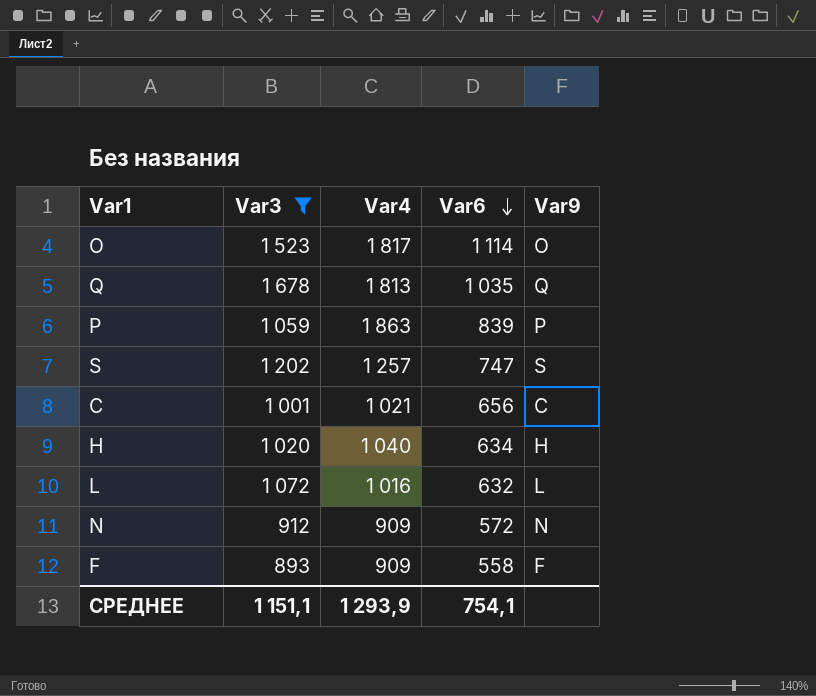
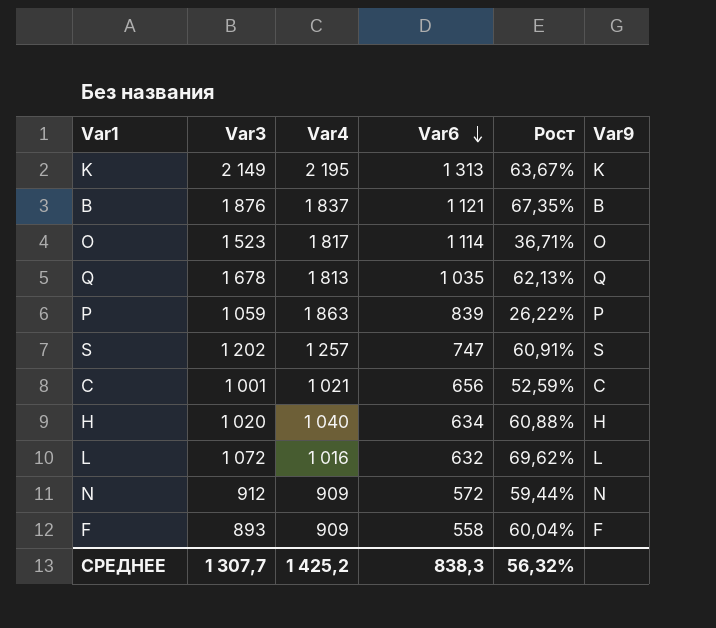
filter: Var3 <= 1 678 -> none
column Рост | formula: none -> ([Var3] - [Var6]) / [Var6]
СРЕДНЕЕ | Var3: 1 151,1 -> 1 307,7
СРЕДНЕЕ | Var4: 1 293,9 -> 1 425,2
СРЕДНЕЕ | Var6: 754,1 -> 838,3

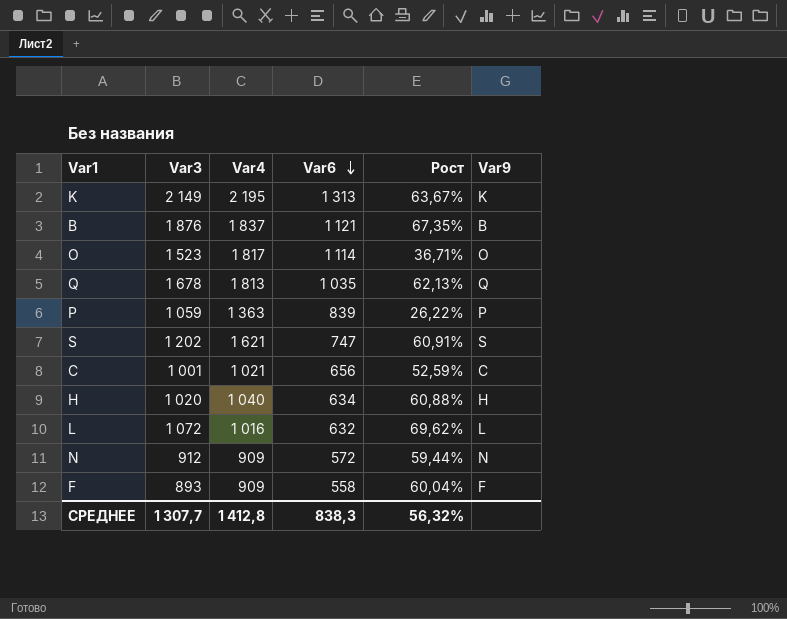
P | Var4: 1 863 -> 1 363
S | Var4: 1 257 -> 1 621
СРЕДНЕЕ | Var4: 1 425,2 -> 1 412,8

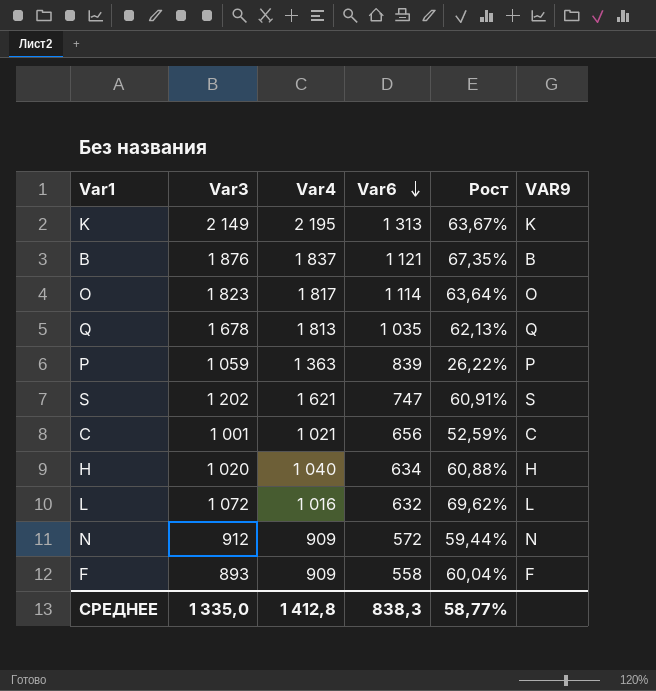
column name: Var9 -> VAR9
O | Var3: 1 523 -> 1 823
O | Рост: 36,71% -> 63,64%
СРЕДНЕЕ | Var3: 1 307,7 -> 1 335,0
СРЕДНЕЕ | Рост: 56,32% -> 58,77%

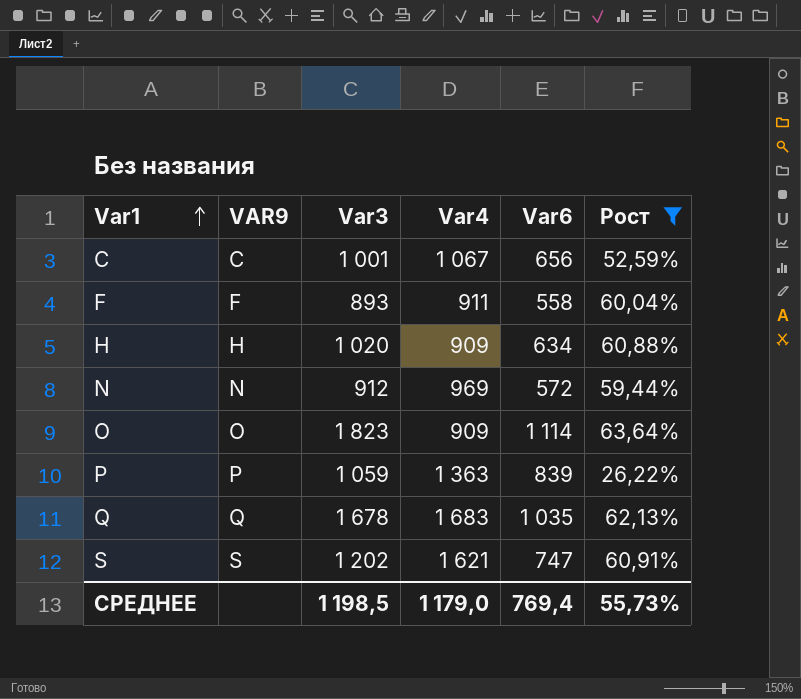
filter: none -> Рост <= 63,64%
row order: Var6 descending -> Var1 ascending
column VAR9 | position: 6 -> 2
C | Var4: 1 021 -> 1 067
F | Var4: 909 -> 911
H | Var4: 1 040 -> 909
N | Var4: 909 -> 969
O | Var4: 1 817 -> 909
Q | Var4: 1 813 -> 1 683
СРЕДНЕЕ | Var3: 1 335,0 -> 1 198,5
СРЕДНЕЕ | Var4: 1 412,8 -> 1 179,0
СРЕДНЕЕ | Var6: 838,3 -> 769,4
СРЕДНЕЕ | Рост: 58,77% -> 55,73%

